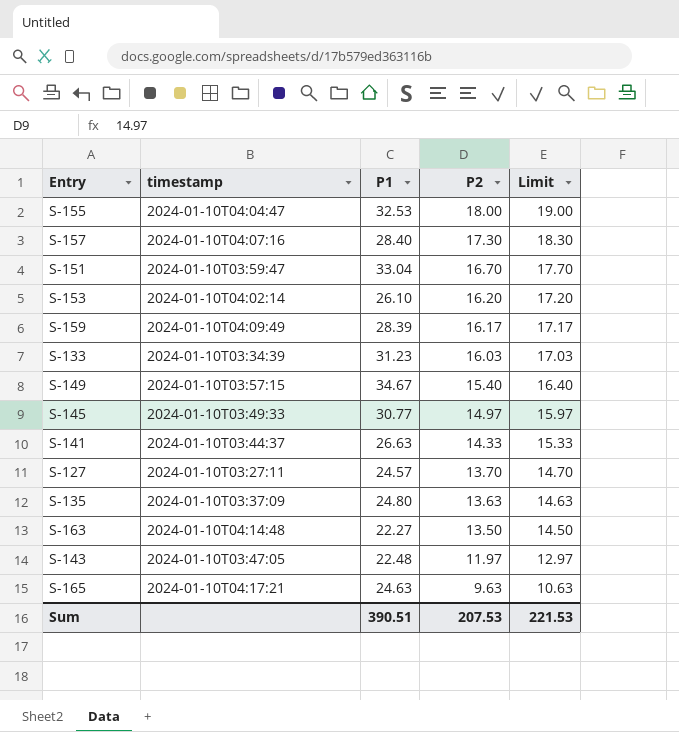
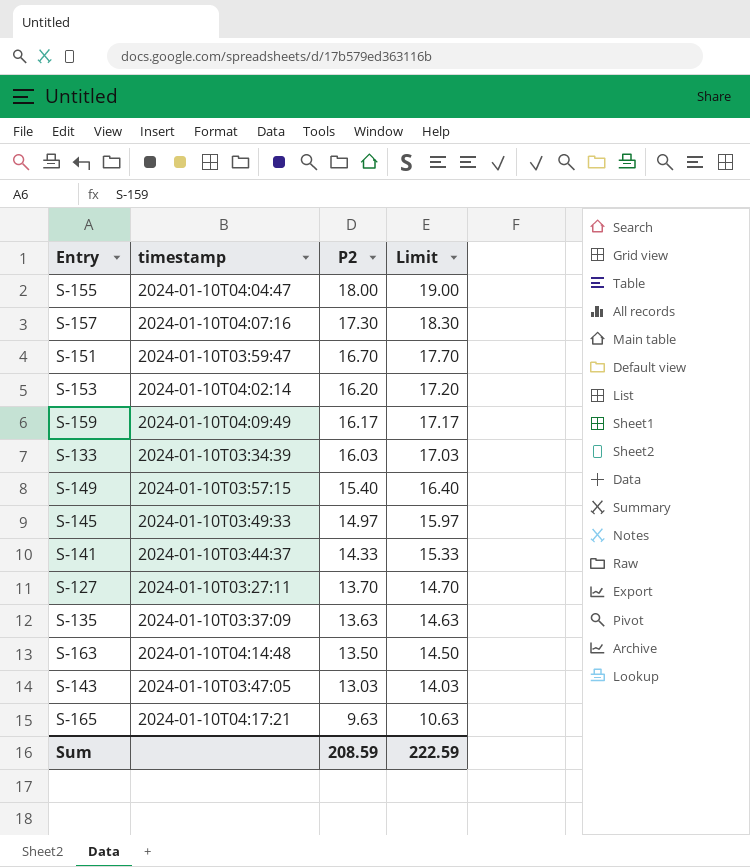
column P1 | position: 3 -> none
S-143 | P2: 11.97 -> 13.03
S-143 | Limit: 12.97 -> 14.03
Sum | P2: 207.53 -> 208.59
Sum | Limit: 221.53 -> 222.59

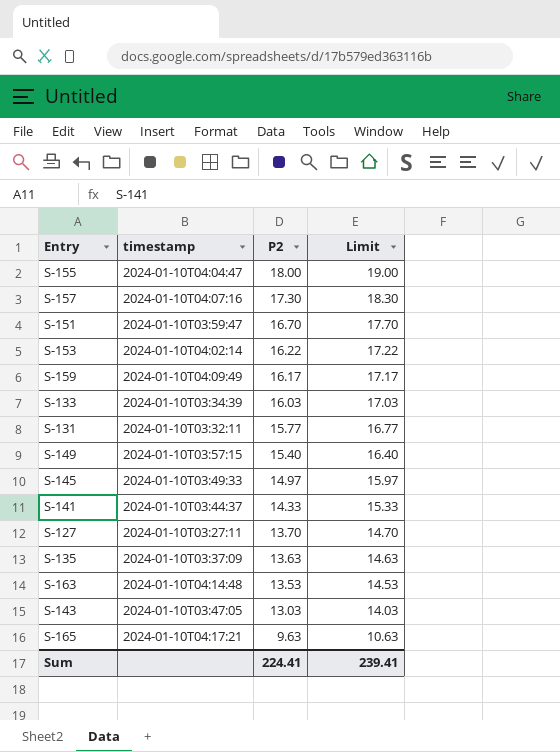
S-153 | P2: 16.20 -> 16.22
S-153 | Limit: 17.20 -> 17.22
row S-131: none -> 2024-01-10T03:32:11 | 15.77 | 16.77
S-163 | P2: 13.50 -> 13.53
S-163 | Limit: 14.50 -> 14.53
Sum | P2: 208.59 -> 224.41
Sum | Limit: 222.59 -> 239.41

